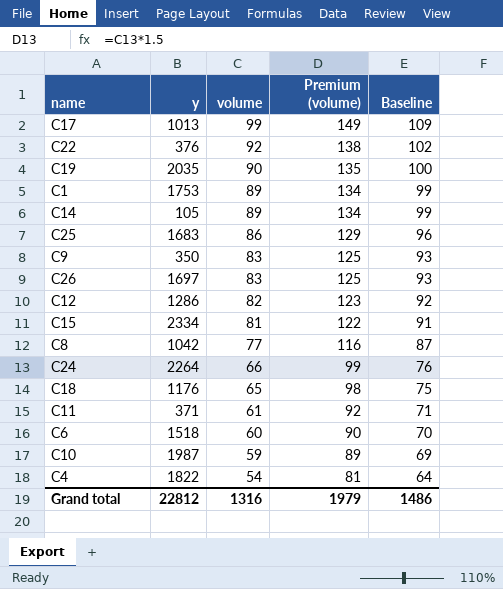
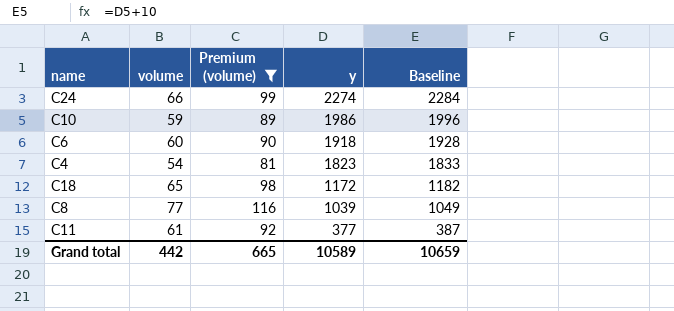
filter: none -> Premium (volume) <= 116
row order: volume descending -> y descending
column y | position: 2 -> 4
column Baseline | formula: [volume] + 10 -> [y] + 10
C24 | y: 2264 -> 2274
C10 | y: 1987 -> 1986
C6 | y: 1518 -> 1918
C4 | y: 1822 -> 1823
C18 | y: 1176 -> 1172
C8 | y: 1042 -> 1039
C11 | y: 371 -> 377
Grand total | volume: 1316 -> 442
Grand total | Premium (volume): 1979 -> 665
Grand total | y: 22812 -> 10589
Grand total | Baseline: 1486 -> 10659

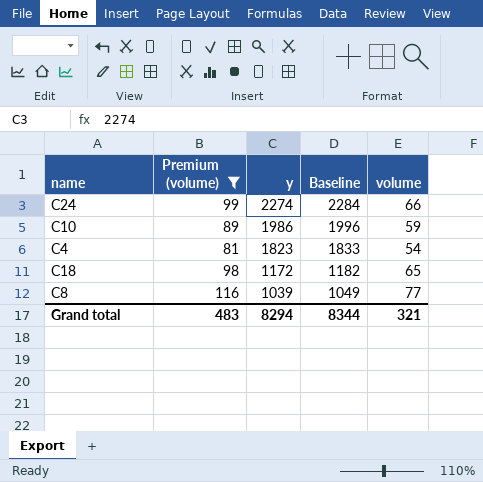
column volume | position: 2 -> 5
row C6: 60 | 90 | 1918 | 1928 -> none
row C11: 61 | 92 | 377 | 387 -> none
Grand total | Premium (volume): 665 -> 483
Grand total | y: 10589 -> 8294
Grand total | Baseline: 10659 -> 8344
Grand total | volume: 442 -> 321

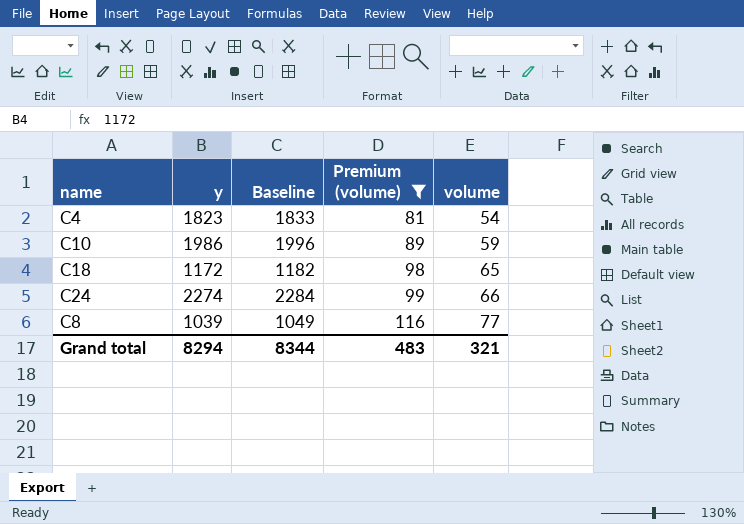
row order: y descending -> Premium (volume) ascending
column Premium (volume) | position: 2 -> 4

